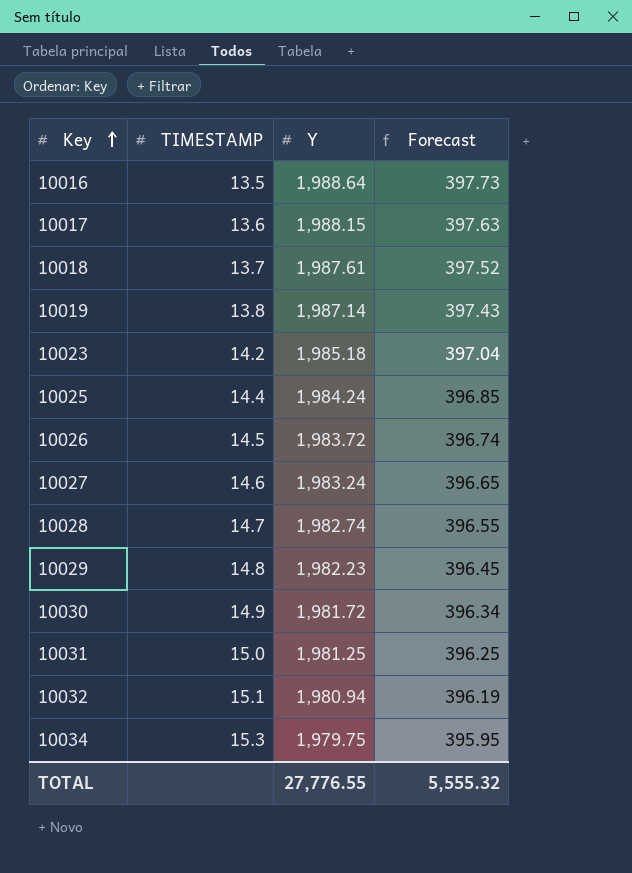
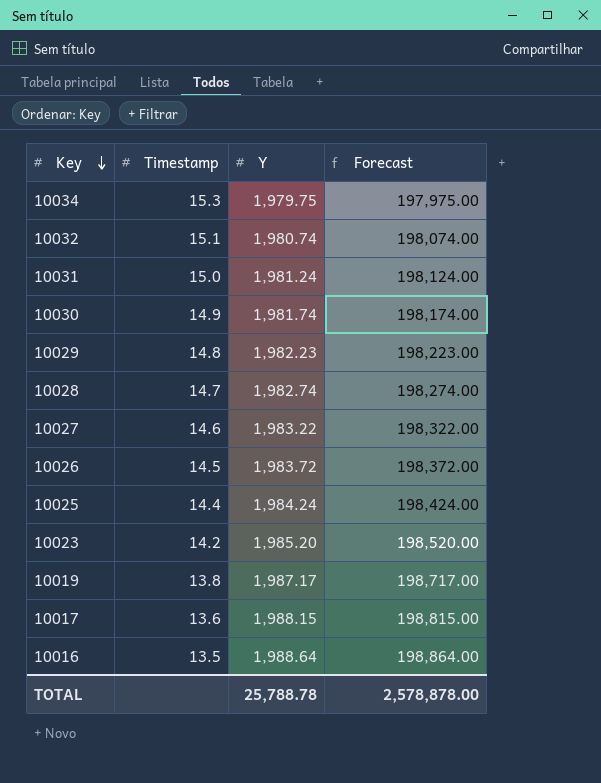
row order: Key ascending -> Key descending
column name: TIMESTAMP -> Timestamp
column Forecast | formula: [Y] * 0.2 -> [Y] * 100
row 10018: 13.7 | 1,987.61 | 397.52 -> none
10032 | Y: 1,980.94 -> 1,980.74
10031 | Y: 1,981.25 -> 1,981.24
10030 | Y: 1,981.72 -> 1,981.74
10027 | Y: 1,983.24 -> 1,983.22
10023 | Y: 1,985.18 -> 1,985.20
10019 | Y: 1,987.14 -> 1,987.17
TOTAL | Y: 27,776.55 -> 25,788.78
TOTAL | Forecast: 5,555.32 -> 2,578,878.00

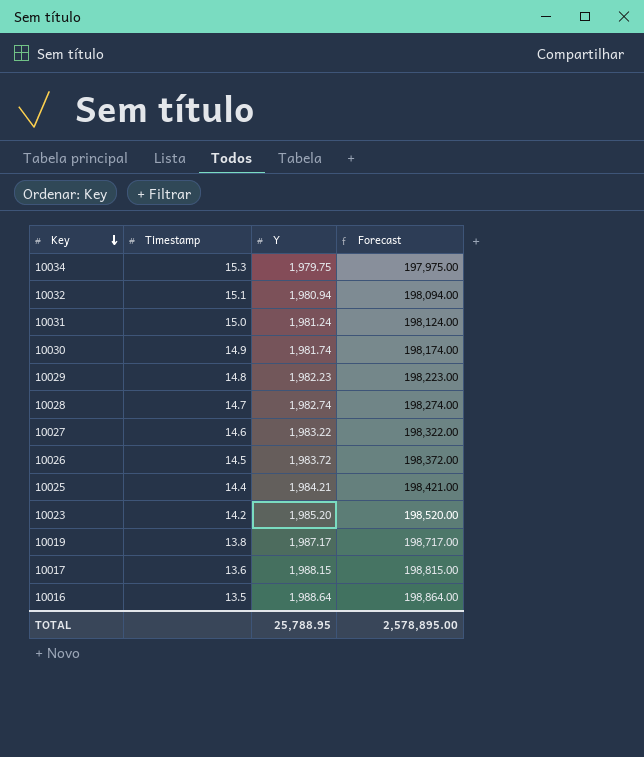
10032 | Y: 1,980.74 -> 1,980.94
10032 | Forecast: 198,074.00 -> 198,094.00
10025 | Y: 1,984.24 -> 1,984.21
10025 | Forecast: 198,424.00 -> 198,421.00
TOTAL | Y: 25,788.78 -> 25,788.95
TOTAL | Forecast: 2,578,878.00 -> 2,578,895.00

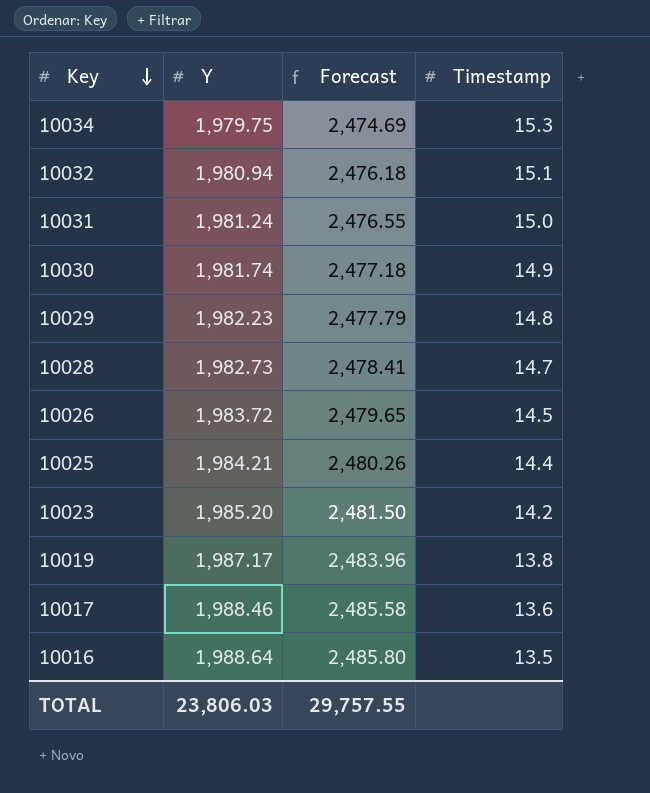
column Forecast | formula: [Y] * 100 -> [Y] * 1.25
column Timestamp | position: 2 -> 4
row 10027: 14.6 | 1,983.22 | 198,322.00 -> none
10028 | Y: 1,982.74 -> 1,982.73
10017 | Y: 1,988.15 -> 1,988.46
TOTAL | Y: 25,788.95 -> 23,806.03
TOTAL | Forecast: 2,578,895.00 -> 29,757.55

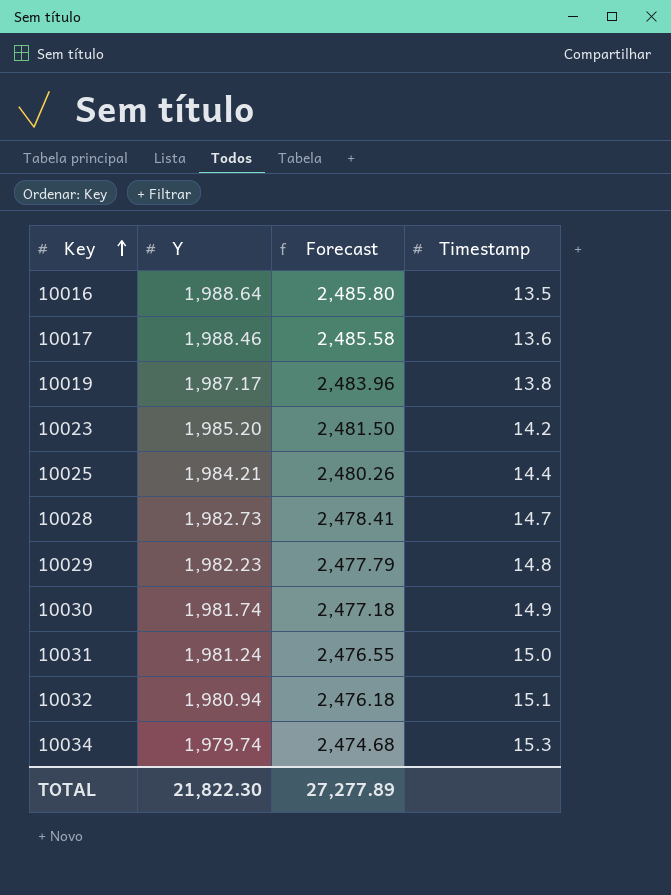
row order: Key descending -> Key ascending
row 10026: 1,983.72 | 2,479.65 | 14.5 -> none
10034 | Y: 1,979.75 -> 1,979.74
10034 | Forecast: 2,474.69 -> 2,474.68
TOTAL | Y: 23,806.03 -> 21,822.30
TOTAL | Forecast: 29,757.55 -> 27,277.89

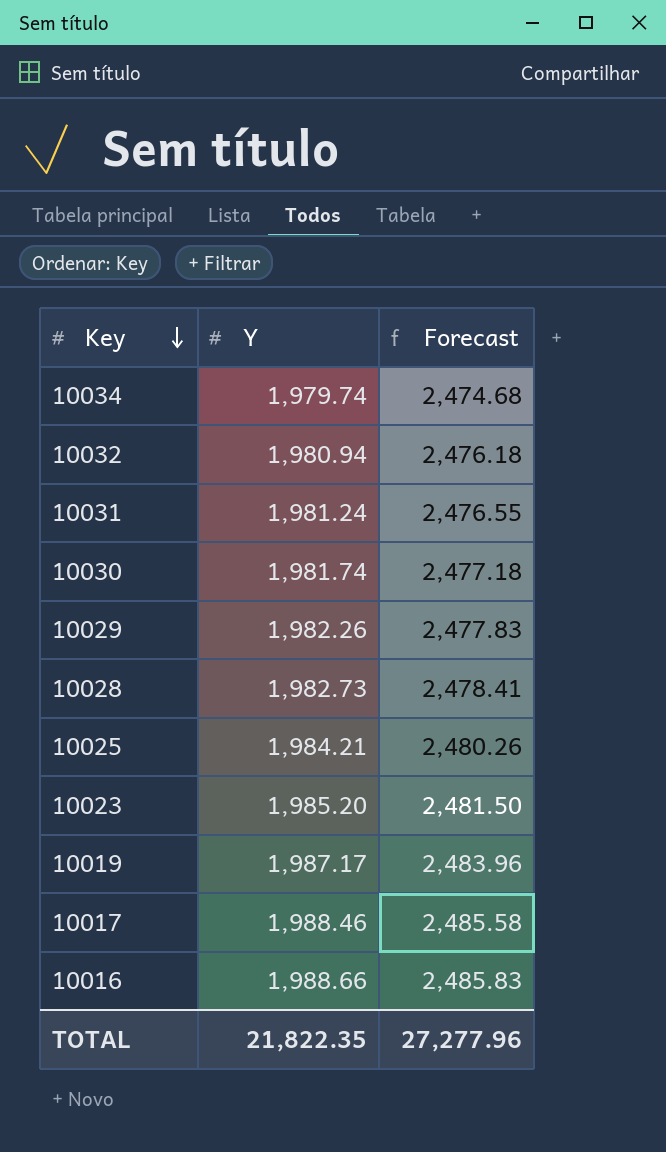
row order: Key ascending -> Key descending
column Timestamp | position: 4 -> none
10029 | Y: 1,982.23 -> 1,982.26
10029 | Forecast: 2,477.79 -> 2,477.83
10016 | Y: 1,988.64 -> 1,988.66
10016 | Forecast: 2,485.80 -> 2,485.83
TOTAL | Y: 21,822.30 -> 21,822.35
TOTAL | Forecast: 27,277.89 -> 27,277.96

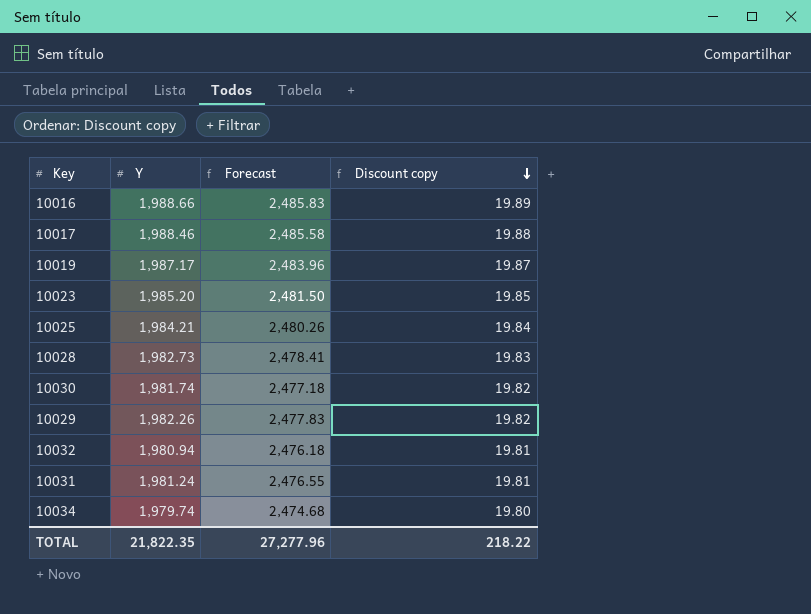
row order: Key descending -> Discount copy descending
column Discount copy | formula: none -> [Y] * 0.01

